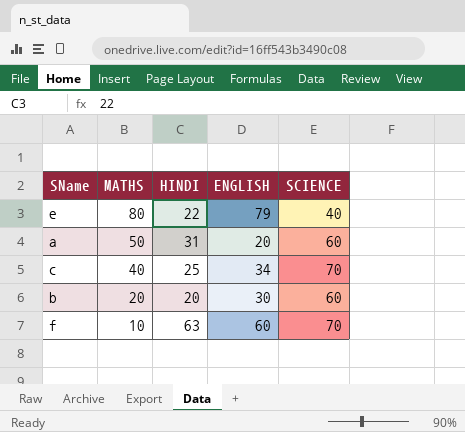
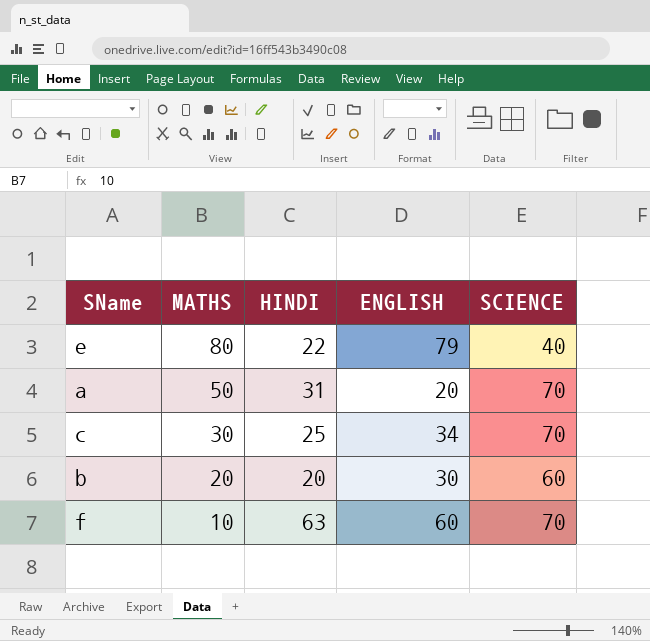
a | SCIENCE: 60 -> 70
c | MATHS: 40 -> 30

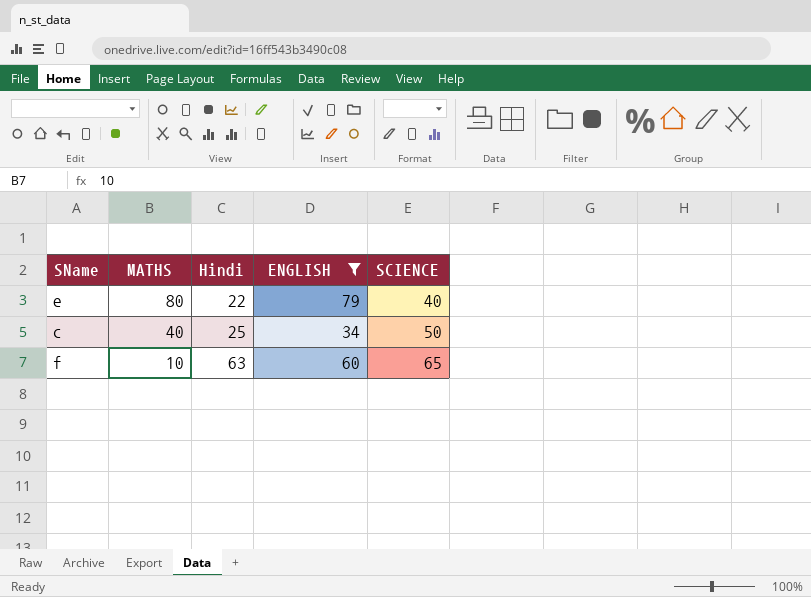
filter: none -> ENGLISH >= 34
column name: HINDI -> Hindi
c | MATHS: 30 -> 40
c | SCIENCE: 70 -> 50
f | SCIENCE: 70 -> 65

